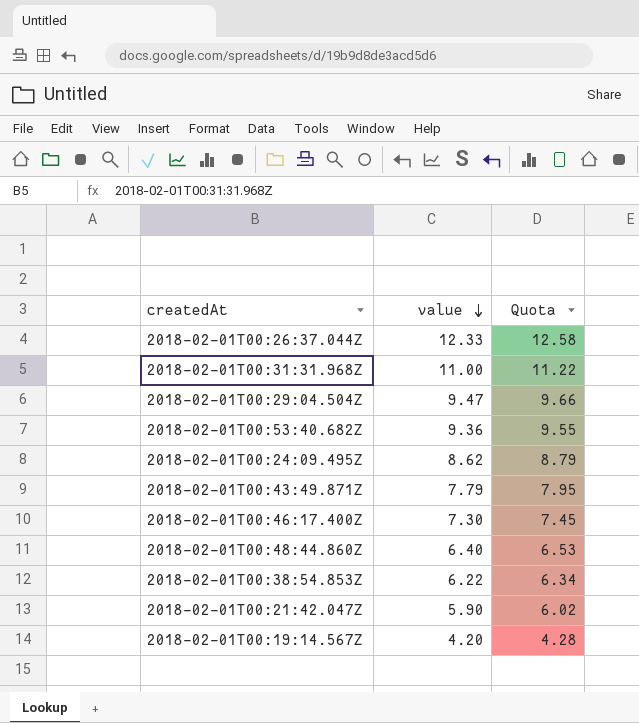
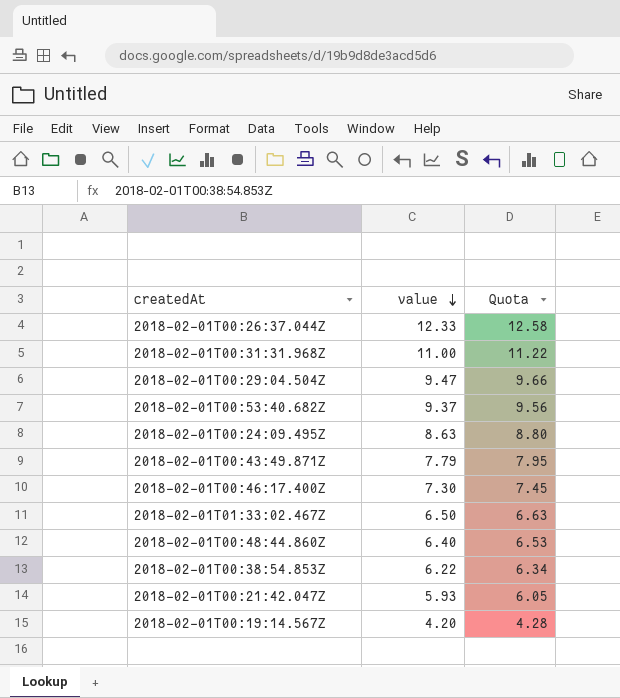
2018-02-01T00:53:40.682Z | value: 9.36 -> 9.37
2018-02-01T00:53:40.682Z | Quota: 9.55 -> 9.56
2018-02-01T00:24:09.495Z | value: 8.62 -> 8.63
2018-02-01T00:24:09.495Z | Quota: 8.79 -> 8.80
row 2018-02-01T01:33:02.467Z: none -> 6.50 | 6.63
2018-02-01T00:21:42.047Z | value: 5.90 -> 5.93
2018-02-01T00:21:42.047Z | Quota: 6.02 -> 6.05

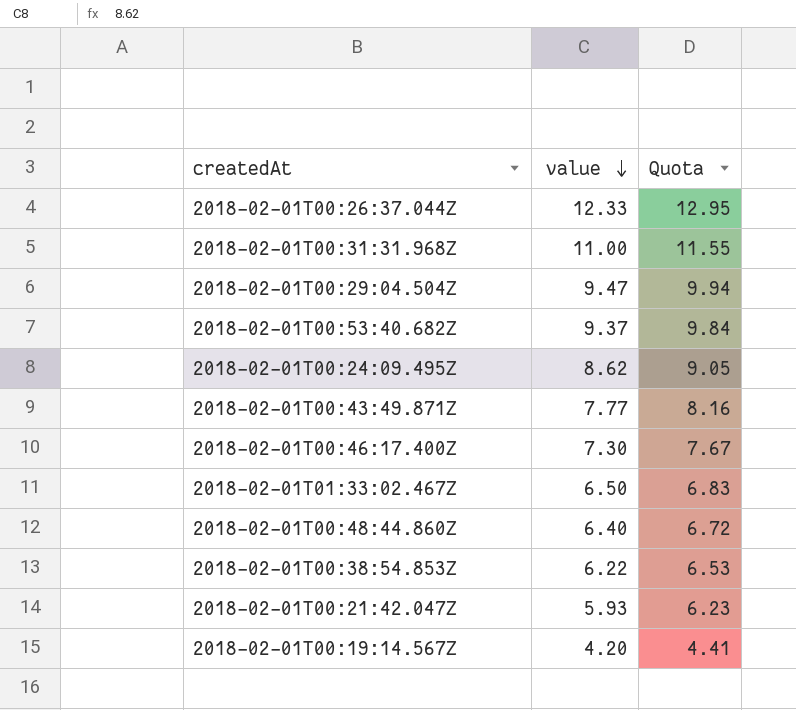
column Quota | formula: [value] * 1.02 -> [value] * 1.05
2018-02-01T00:24:09.495Z | value: 8.63 -> 8.62
2018-02-01T00:43:49.871Z | value: 7.79 -> 7.77

